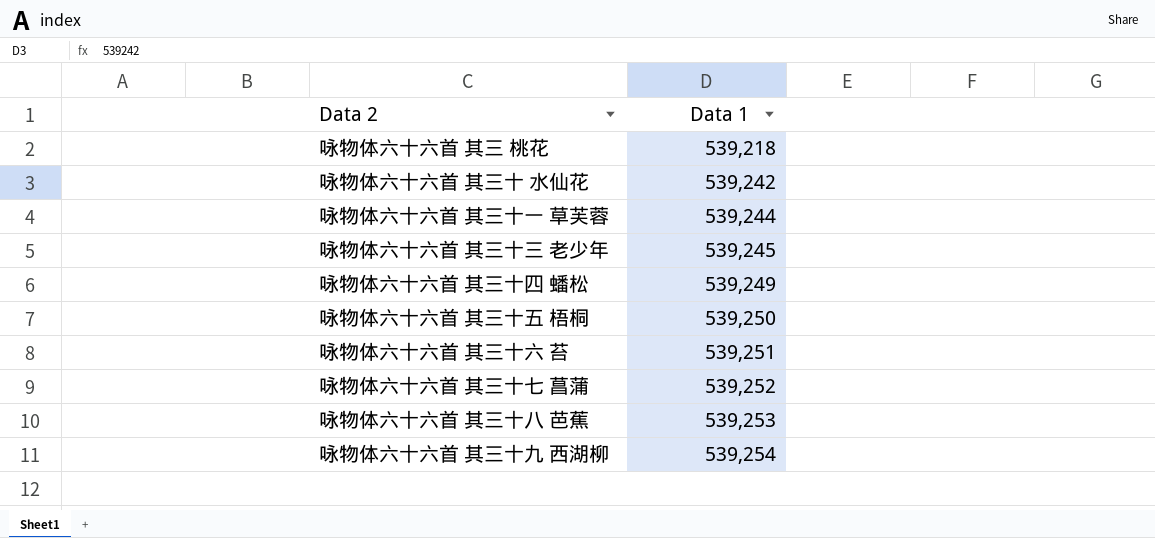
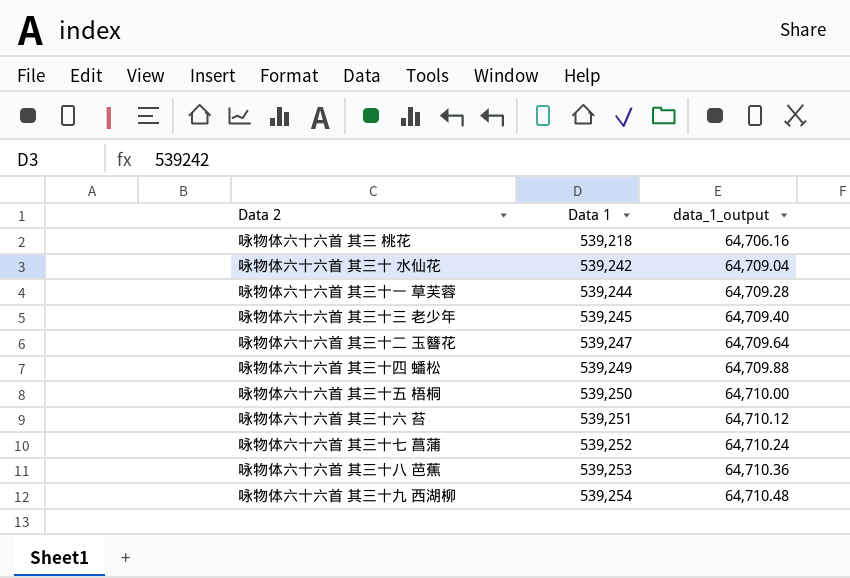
column data_1_output | formula: none -> [Data 1] * 0.12
row 咏物体六十六首 其三十二 玉簪花: none -> 539,247 | 64,709.64

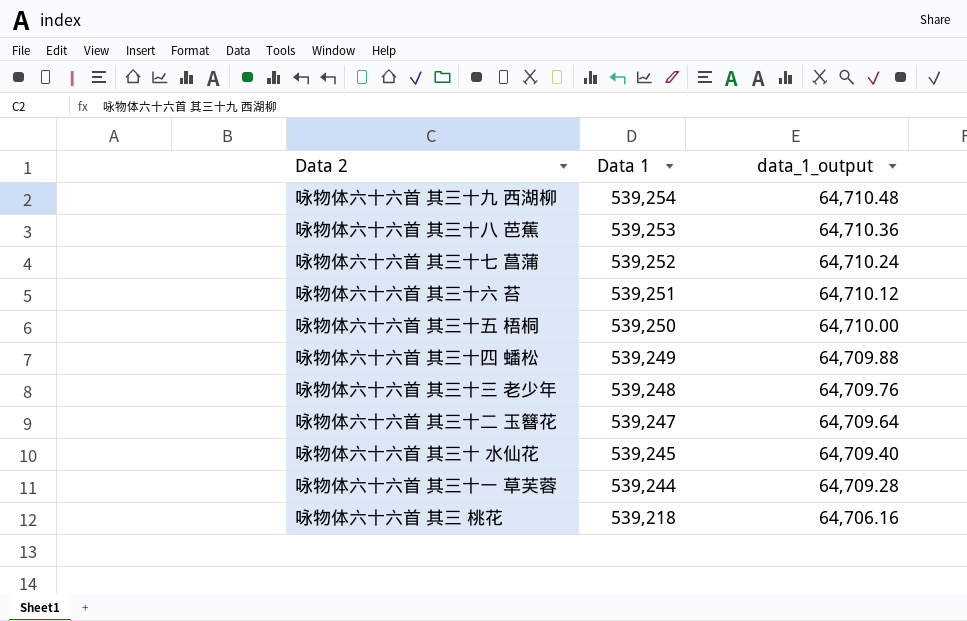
row order: Data 1 ascending -> Data 1 descending
咏物体六十六首 其三十三 老少年 | Data 1: 539,245 -> 539,248
咏物体六十六首 其三十三 老少年 | data_1_output: 64,709.40 -> 64,709.76
咏物体六十六首 其三十 水仙花 | Data 1: 539,242 -> 539,245
咏物体六十六首 其三十 水仙花 | data_1_output: 64,709.04 -> 64,709.40

